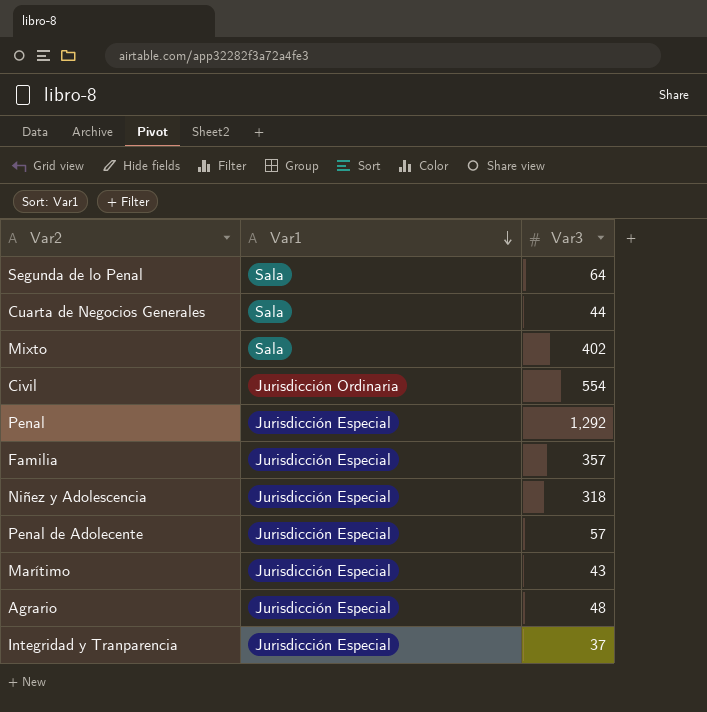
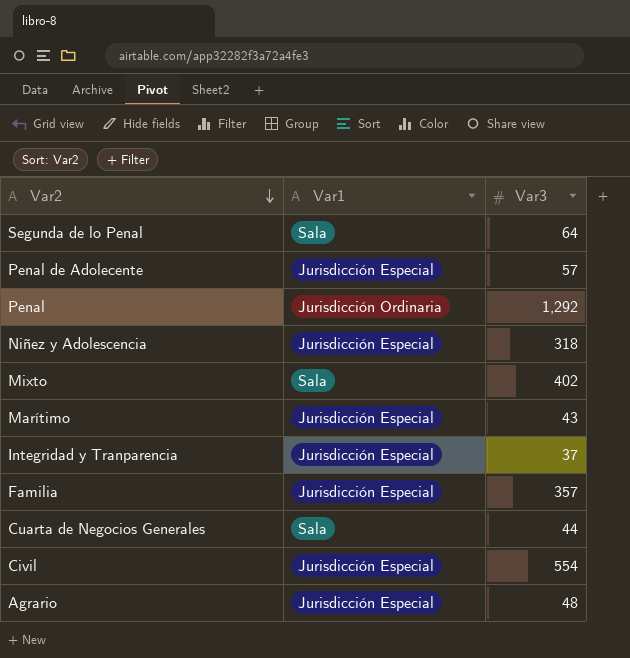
row order: Var1 descending -> Var2 descending
Penal | Var1: Jurisdicción Especial -> Jurisdicción Ordinaria
Civil | Var1: Jurisdicción Ordinaria -> Jurisdicción Especial

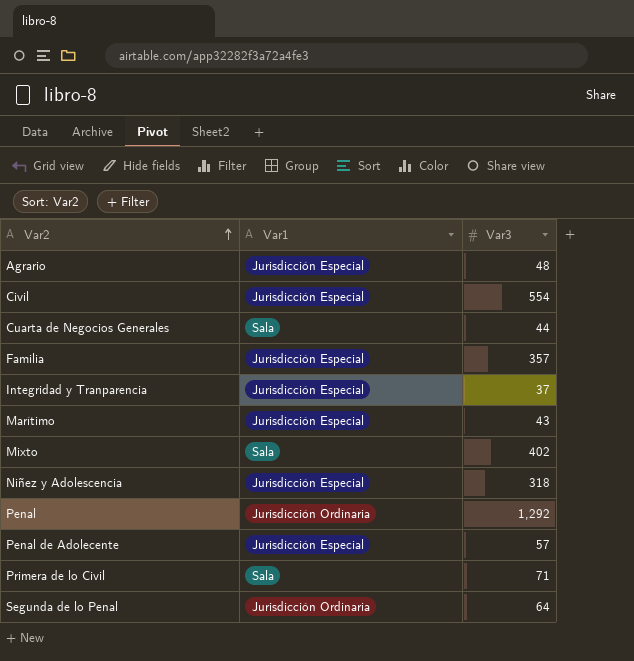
row order: Var2 descending -> Var2 ascending
row Primera de lo Civil: none -> Sala | 71
Segunda de lo Penal | Var1: Sala -> Jurisdicción Ordinaria

